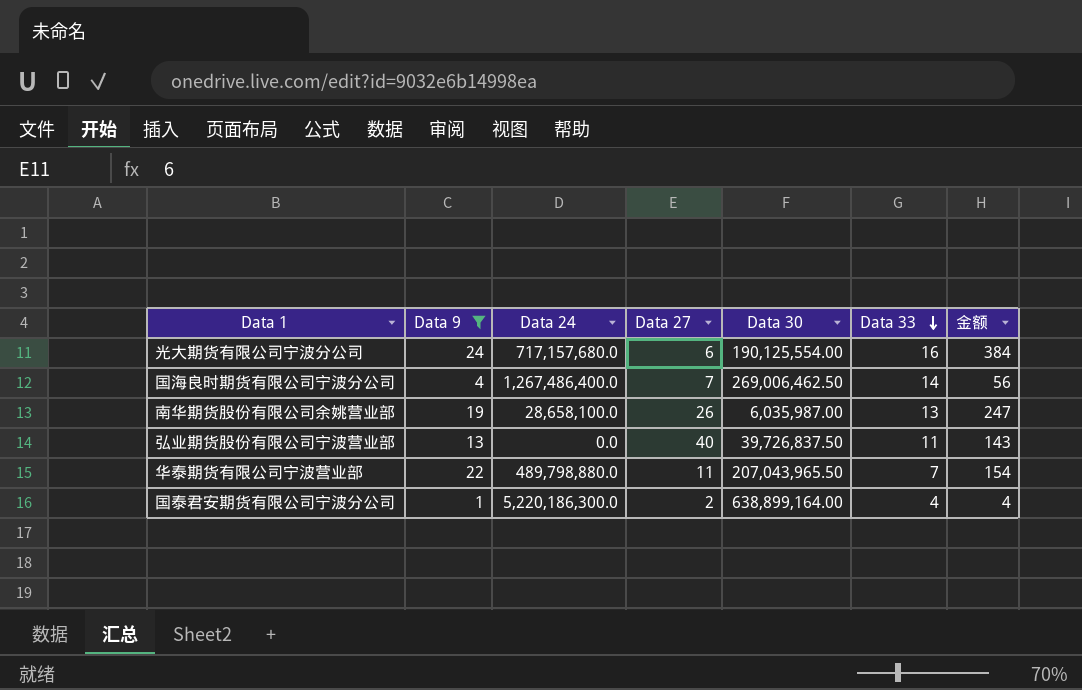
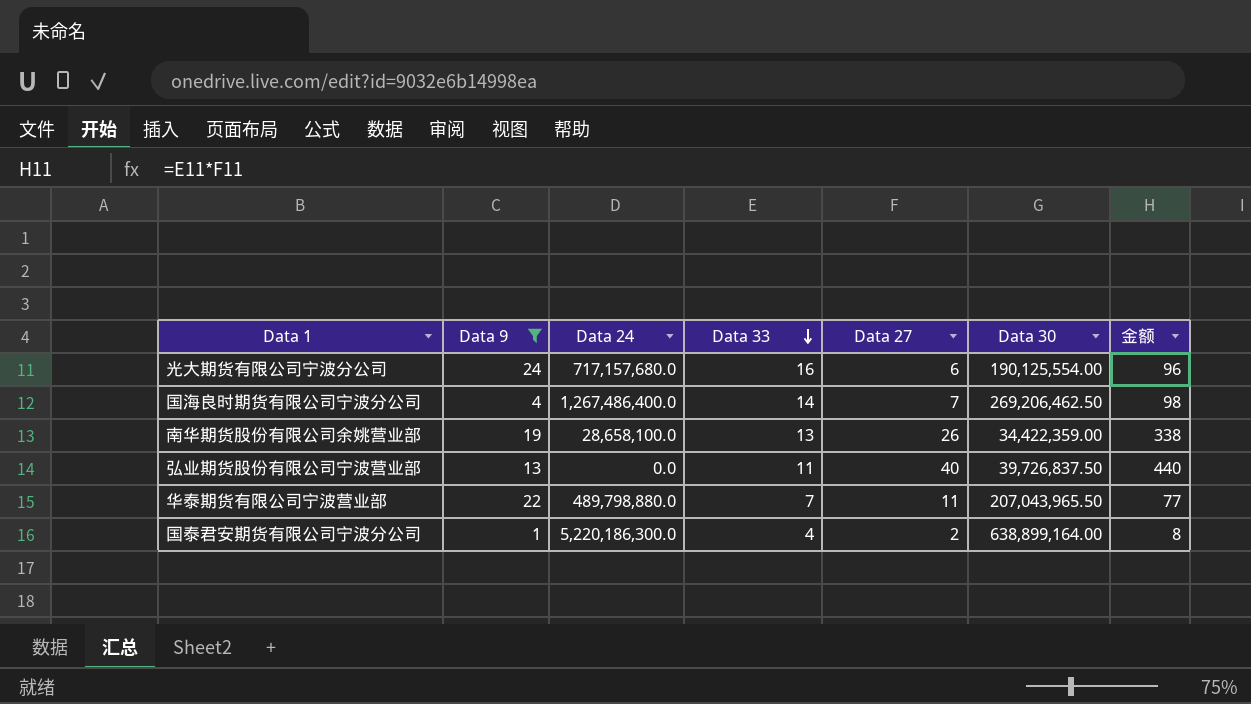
column Data 33 | position: 6 -> 4
column 金额 | formula: [Data 9] * [Data 33] -> [Data 33] * [Data 27]
国海良时期货有限公司宁波分公司 | Data 30: 269,006,462.50 -> 269,206,462.50
南华期货股份有限公司余姚营业部 | Data 30: 6,035,987.00 -> 34,422,359.00

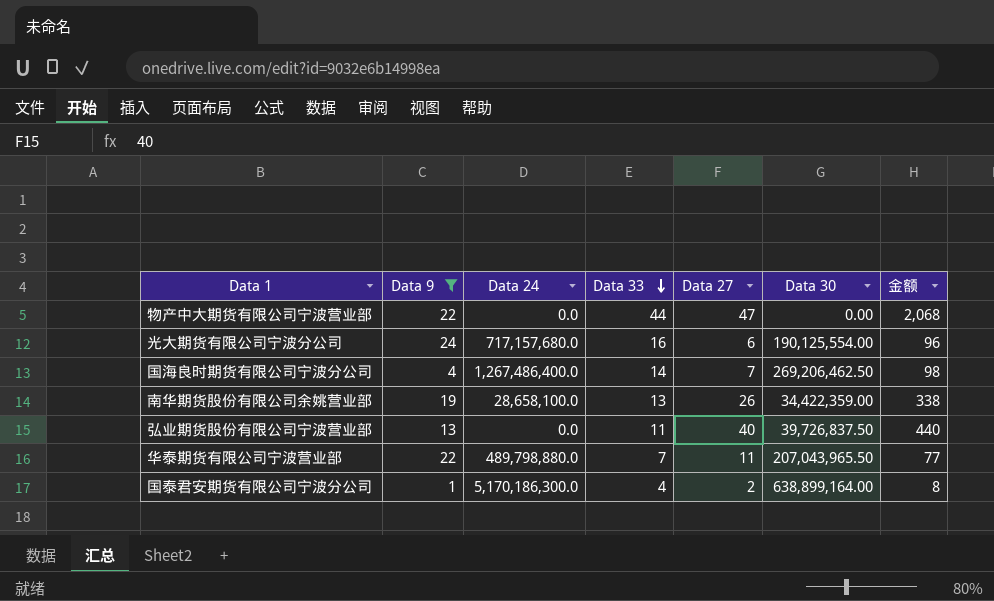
row 物产中大期货有限公司宁波营业部: none -> 22 | 0.0 | 44 | 47 | 0.00 | 2,068
国泰君安期货有限公司宁波分公司 | Data 24: 5,220,186,300.0 -> 5,170,186,300.0

